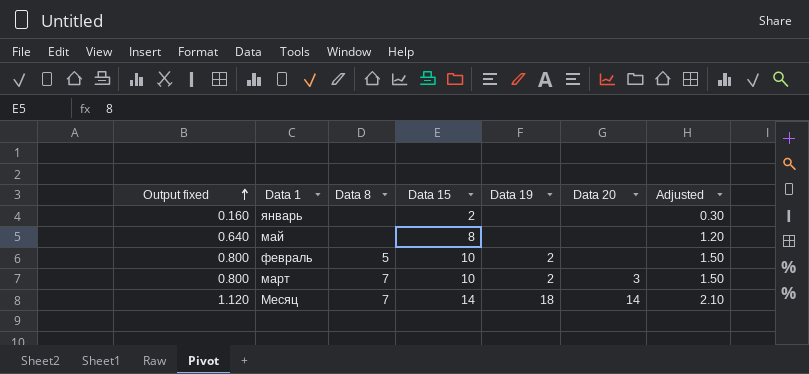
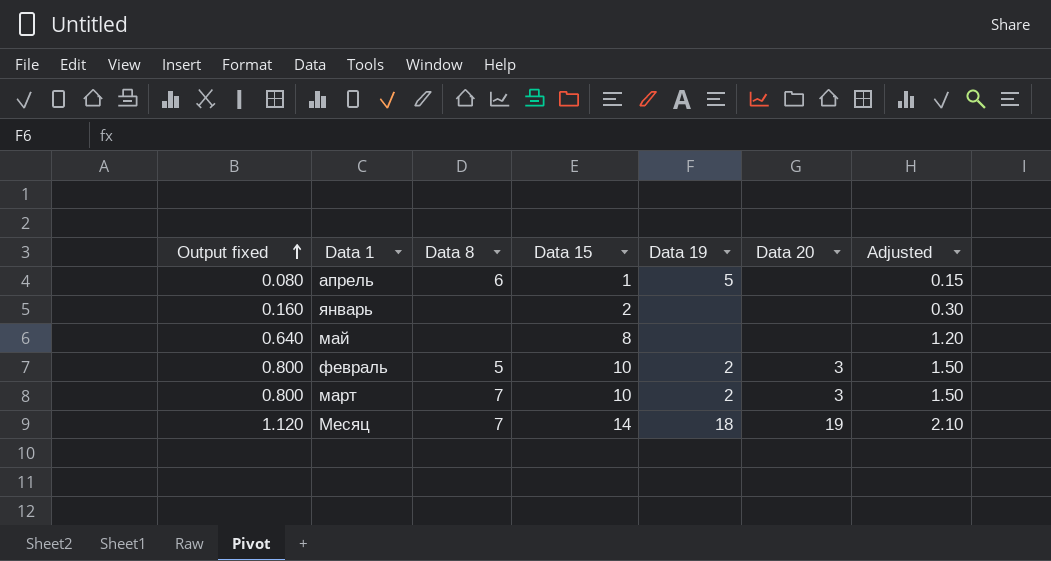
row апрель: none -> 0.080 | 6 | 1 | 5 | none | 0.15
февраль | Data 20: none -> 3
Месяц | Data 20: 14 -> 19

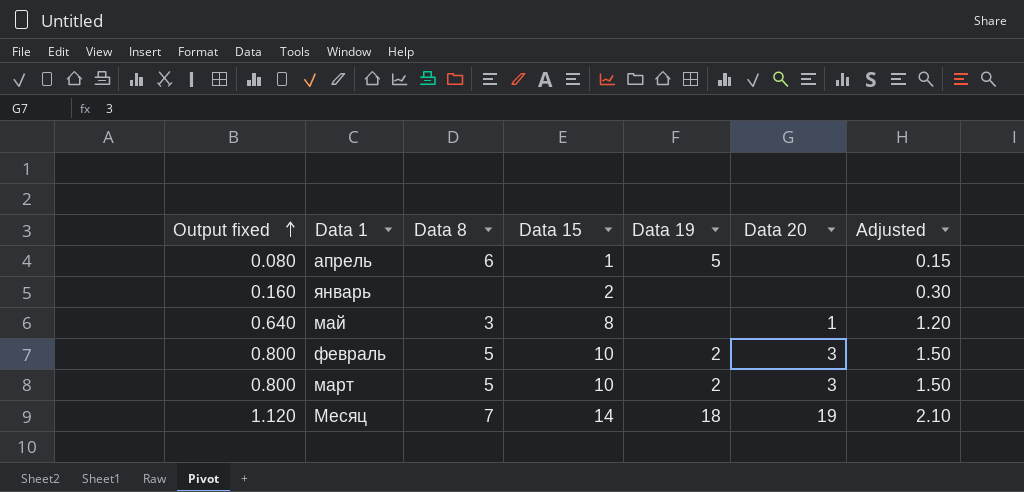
май | Data 8: none -> 3
май | Data 20: none -> 1
март | Data 8: 7 -> 5

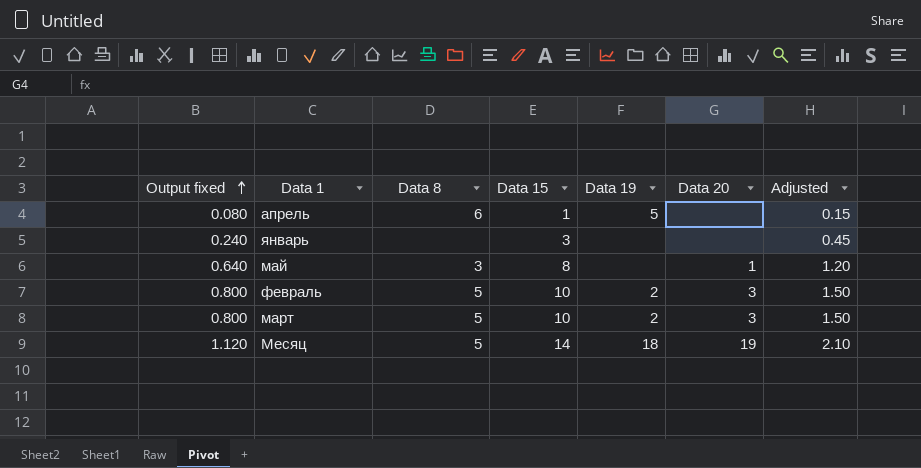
январь | Output fixed: 0.160 -> 0.240
январь | Data 15: 2 -> 3
январь | Adjusted: 0.30 -> 0.45
Месяц | Data 8: 7 -> 5

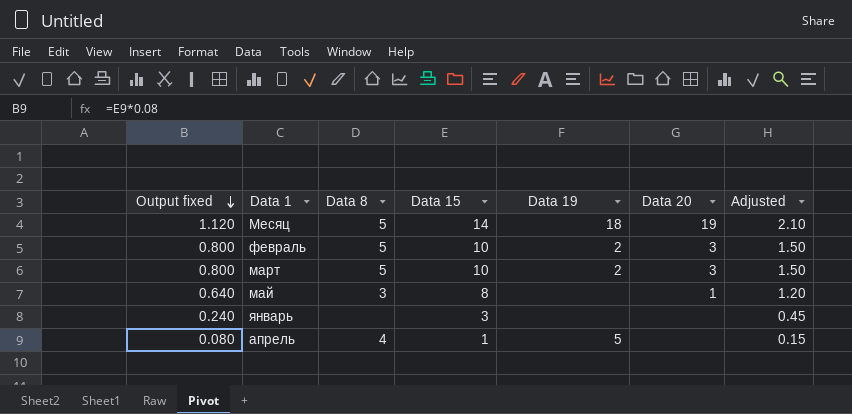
row order: Output fixed ascending -> Output fixed descending
апрель | Data 8: 6 -> 4

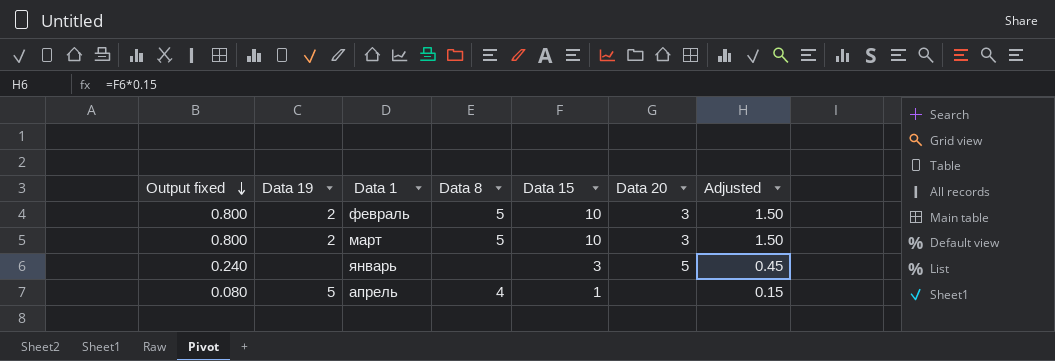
column Data 19 | position: 5 -> 2
row Месяц: 1.120 | 5 | 14 | 18 | 19 | 2.10 -> none
row май: 0.640 | 3 | 8 | none | 1 | 1.20 -> none
январь | Data 20: none -> 5

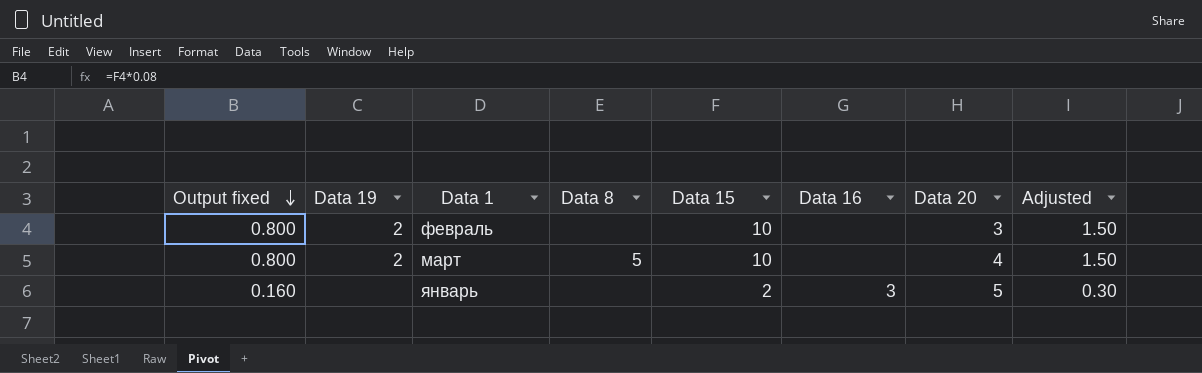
column Data 16 | position: none -> 6
row апрель: 0.080 | 5 | 4 | 1 | none | 0.15 -> none
февраль | Data 8: 5 -> none
март | Data 20: 3 -> 4
январь | Output fixed: 0.240 -> 0.160
январь | Data 15: 3 -> 2
январь | Adjusted: 0.45 -> 0.30

